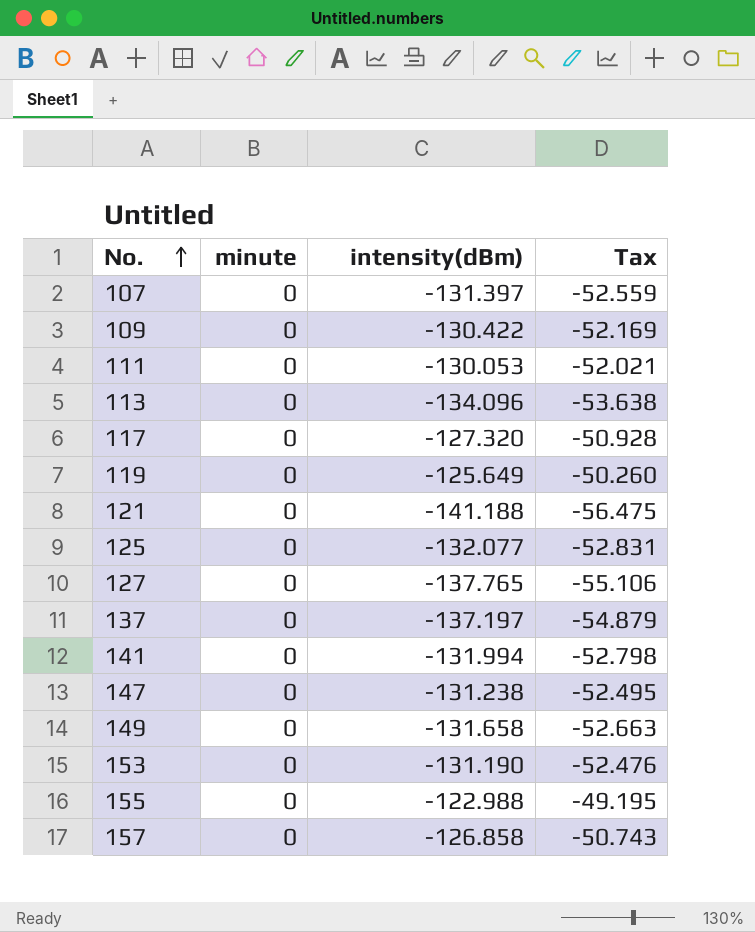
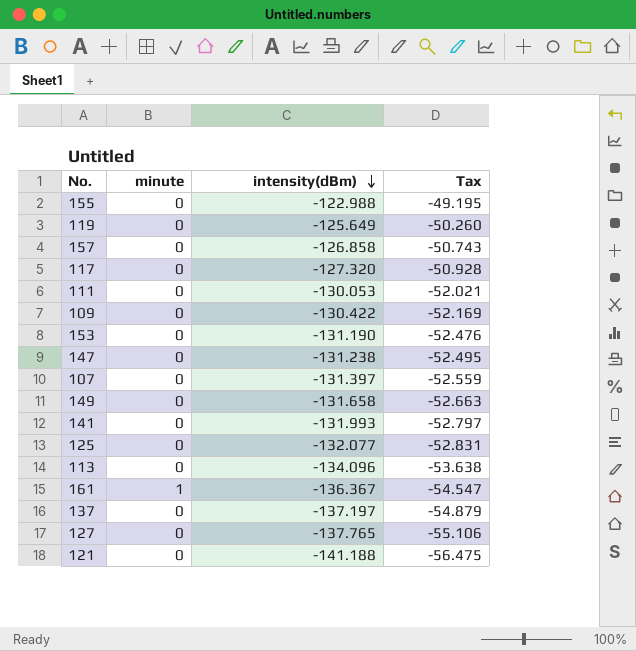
row order: No. ascending -> intensity(dBm) descending
141 | intensity(dBm): -131.994 -> -131.993
141 | Tax: -52.798 -> -52.797
row 161: none -> 1 | -136.367 | -54.547

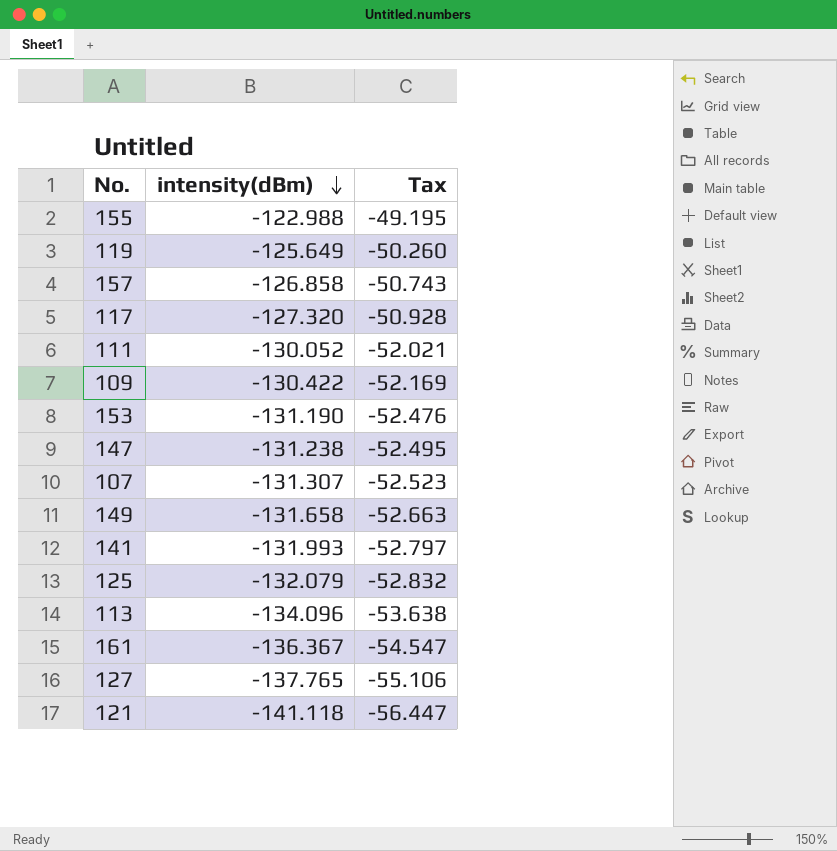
column minute | position: 2 -> none
row 137: 0 | -137.197 | -54.879 -> none
111 | intensity(dBm): -130.053 -> -130.052
107 | intensity(dBm): -131.397 -> -131.307
107 | Tax: -52.559 -> -52.523
125 | intensity(dBm): -132.077 -> -132.079
125 | Tax: -52.831 -> -52.832
121 | intensity(dBm): -141.188 -> -141.118
121 | Tax: -56.475 -> -56.447

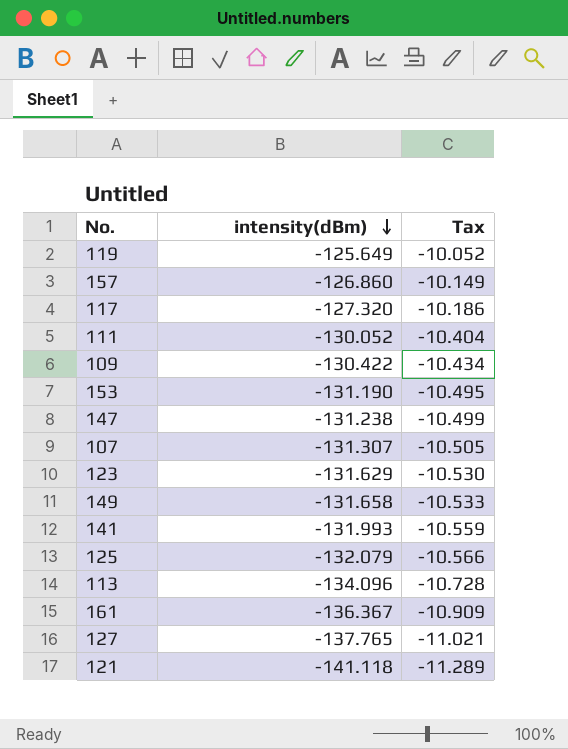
column Tax | formula: [intensity(dBm)] * 0.4 -> [intensity(dBm)] * 0.08
row 155: -122.988 | -49.195 -> none
157 | intensity(dBm): -126.858 -> -126.860
row 123: none -> -131.629 | -10.530

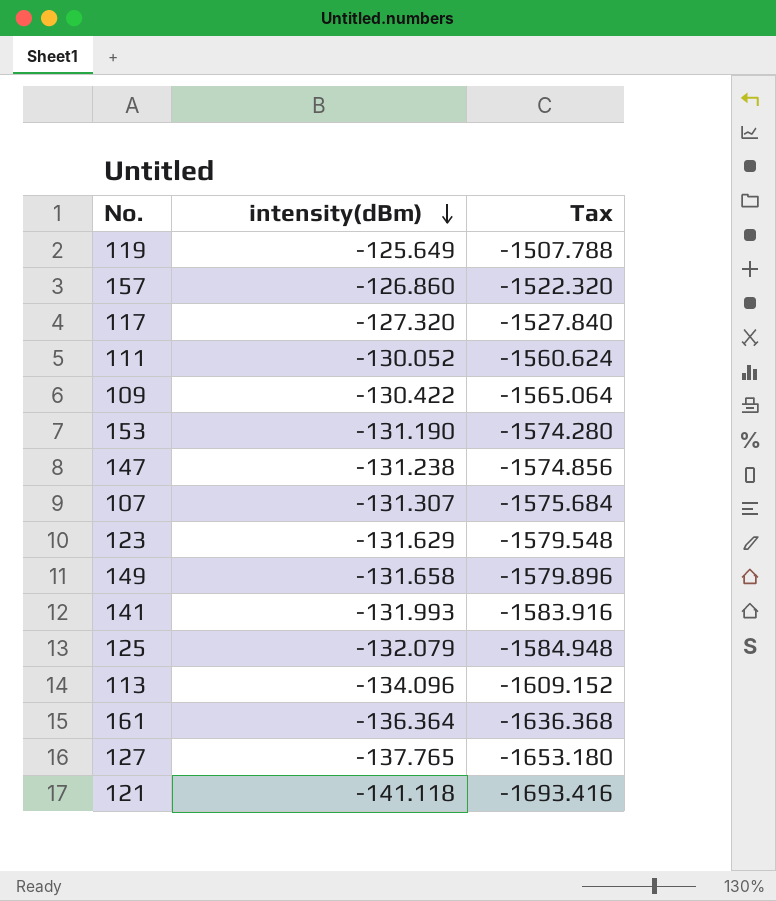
column Tax | formula: [intensity(dBm)] * 0.08 -> [intensity(dBm)] * 12
161 | intensity(dBm): -136.367 -> -136.364

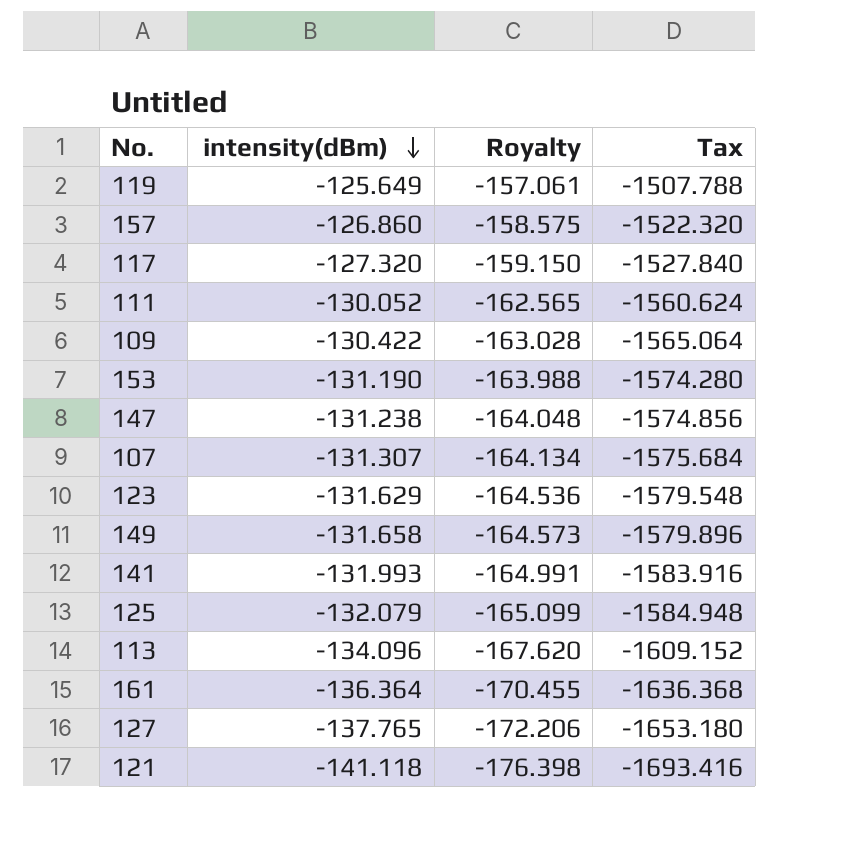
column Royalty | formula: none -> [intensity(dBm)] * 1.25

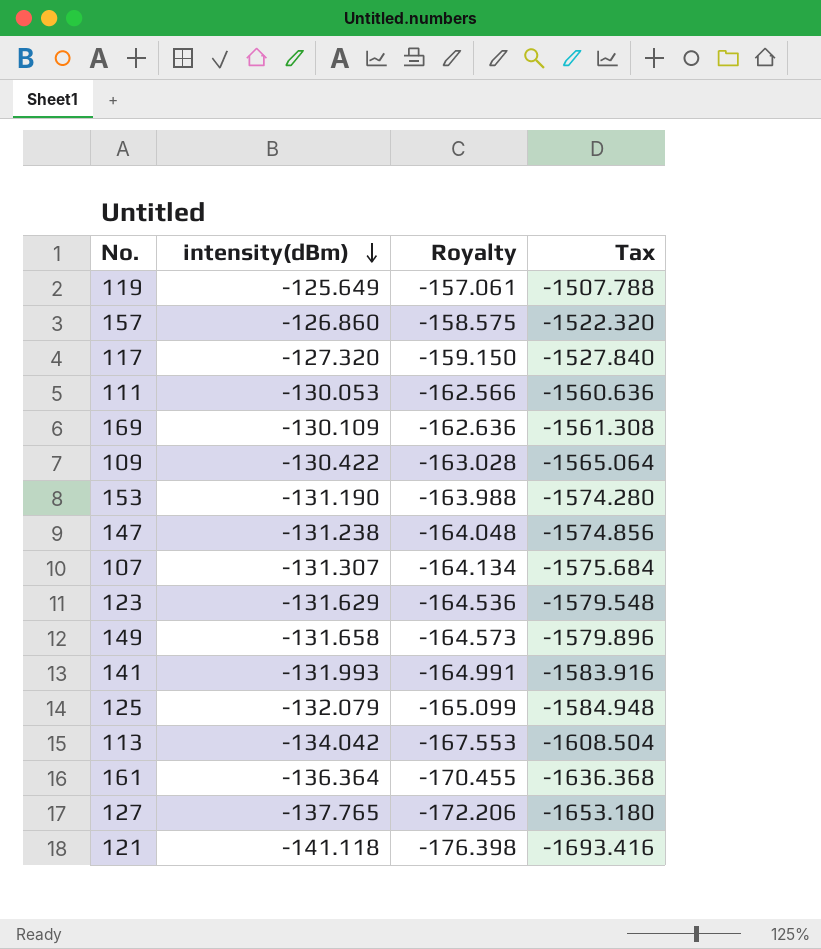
111 | intensity(dBm): -130.052 -> -130.053
111 | Royalty: -162.565 -> -162.566
111 | Tax: -1560.624 -> -1560.636
row 169: none -> -130.109 | -162.636 | -1561.308
113 | intensity(dBm): -134.096 -> -134.042
113 | Royalty: -167.620 -> -167.553
113 | Tax: -1609.152 -> -1608.504

